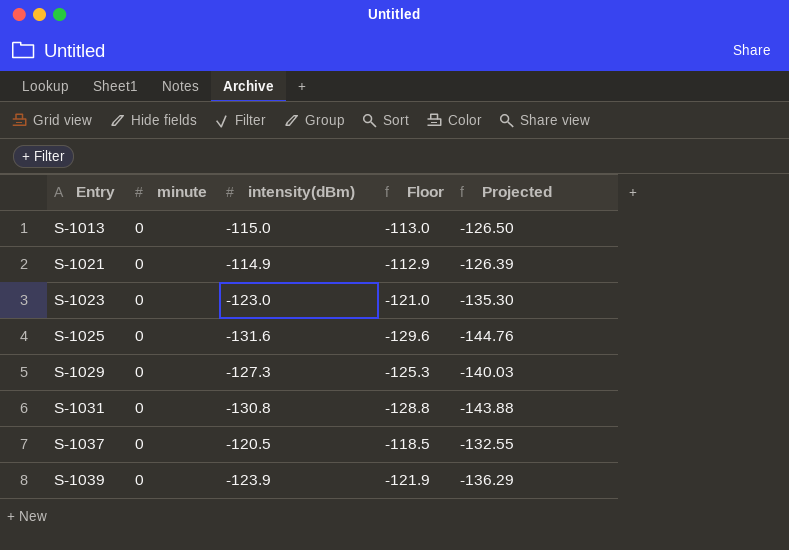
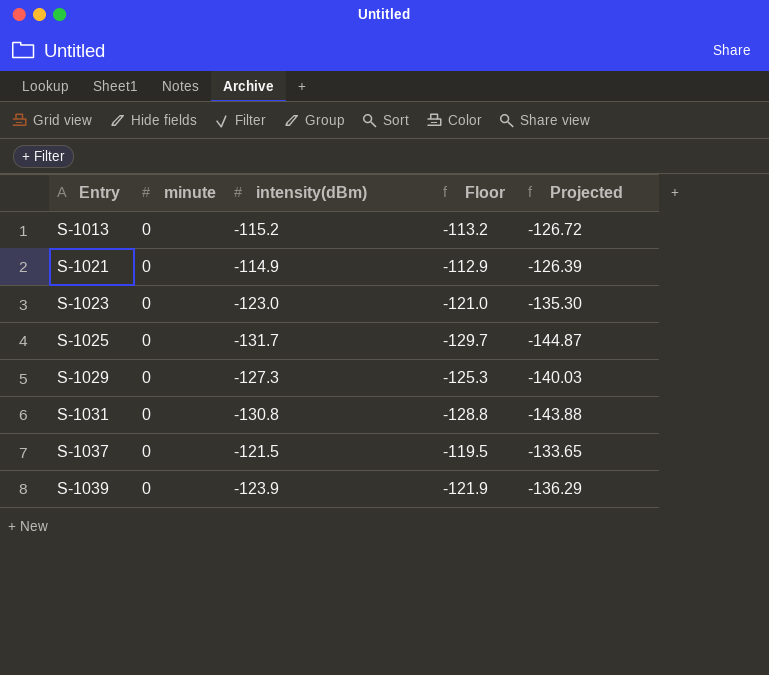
S-1013 | intensity(dBm): -115.0 -> -115.2
S-1013 | Floor: -113.0 -> -113.2
S-1013 | Projected: -126.50 -> -126.72
S-1025 | intensity(dBm): -131.6 -> -131.7
S-1025 | Floor: -129.6 -> -129.7
S-1025 | Projected: -144.76 -> -144.87
S-1037 | intensity(dBm): -120.5 -> -121.5
S-1037 | Floor: -118.5 -> -119.5
S-1037 | Projected: -132.55 -> -133.65

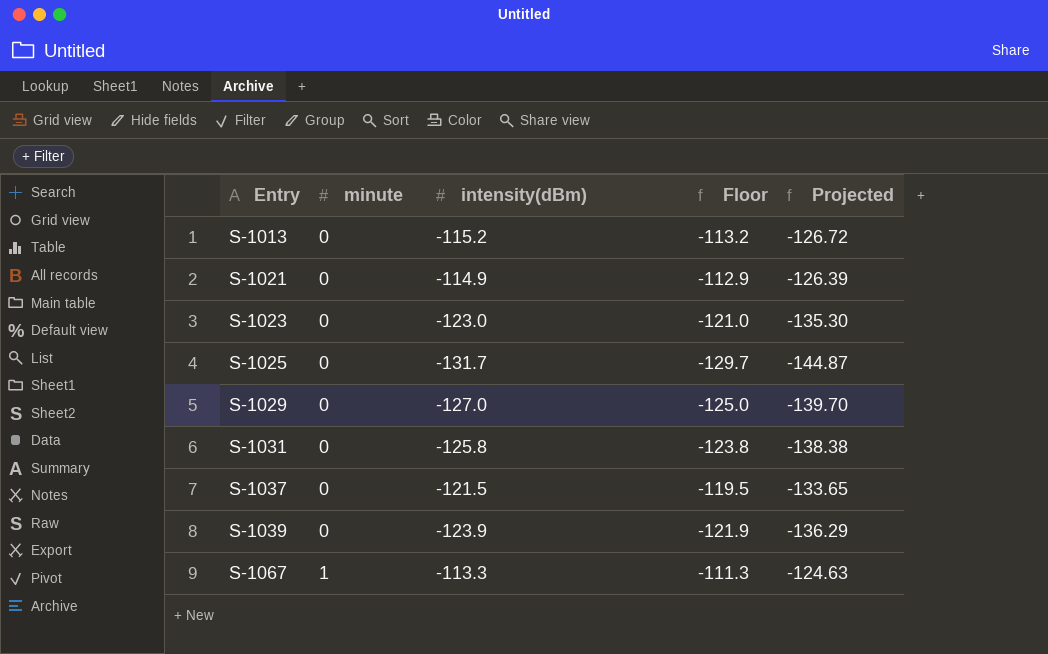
S-1029 | intensity(dBm): -127.3 -> -127.0
S-1029 | Floor: -125.3 -> -125.0
S-1029 | Projected: -140.03 -> -139.70
S-1031 | intensity(dBm): -130.8 -> -125.8
S-1031 | Floor: -128.8 -> -123.8
S-1031 | Projected: -143.88 -> -138.38
row S-1067: none -> 1 | -113.3 | -111.3 | -124.63

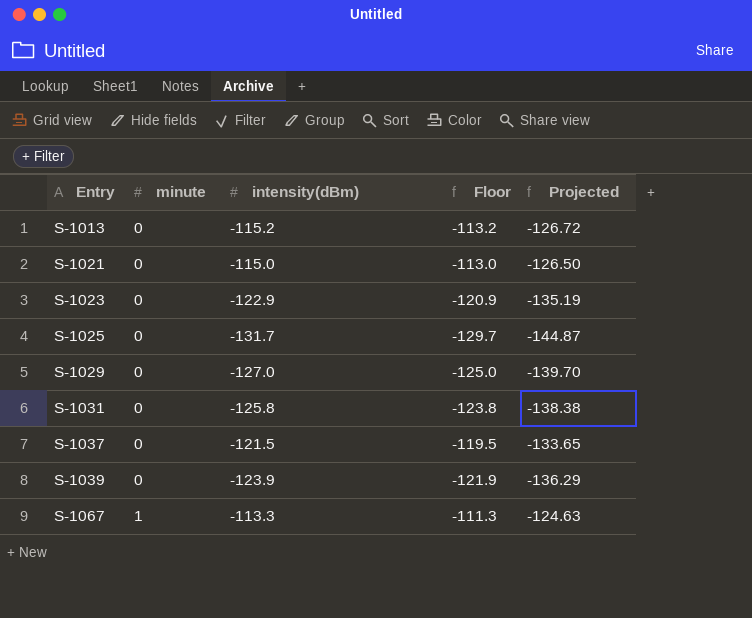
S-1021 | intensity(dBm): -114.9 -> -115.0
S-1021 | Floor: -112.9 -> -113.0
S-1021 | Projected: -126.39 -> -126.50
S-1023 | intensity(dBm): -123.0 -> -122.9
S-1023 | Floor: -121.0 -> -120.9
S-1023 | Projected: -135.30 -> -135.19

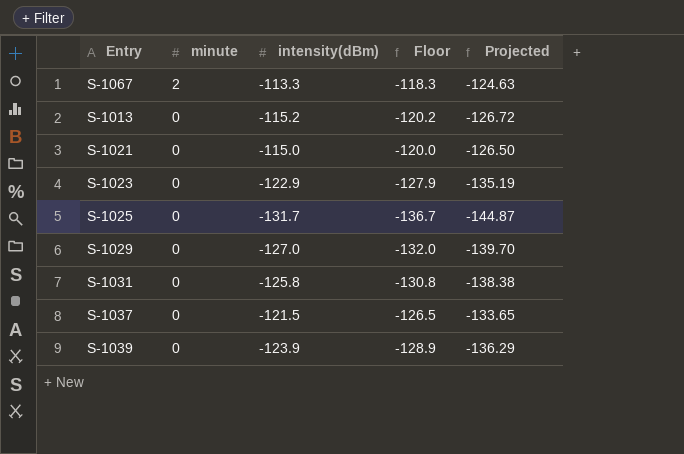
row order: Entry ascending -> minute descending
column Floor | formula: [intensity(dBm)] + 2 -> [intensity(dBm)] - 5
S-1067 | minute: 1 -> 2

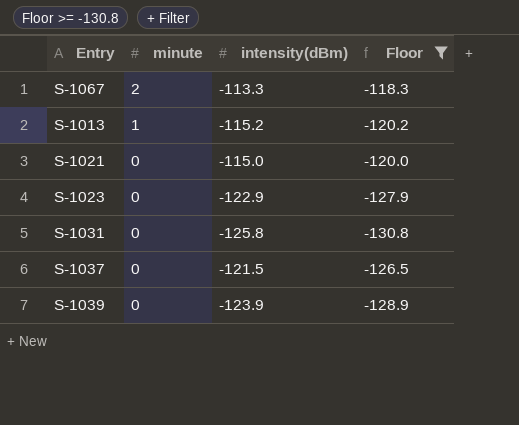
filter: none -> Floor >= -130.8
column Projected | formula: [intensity(dBm)] * 1.1 -> none
S-1013 | minute: 0 -> 1

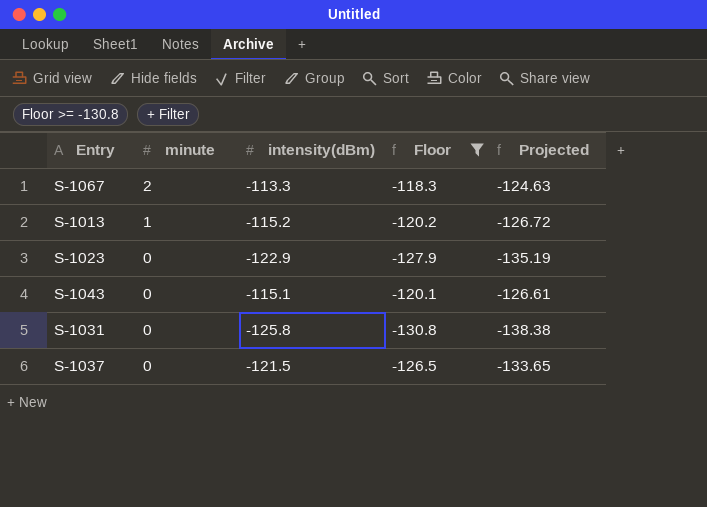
column Projected | formula: none -> [intensity(dBm)] * 1.1
row S-1021: 0 | -115.0 | -120.0 -> none
row S-1039: 0 | -123.9 | -128.9 -> none
row S-1043: none -> 0 | -115.1 | -120.1 | -126.61

